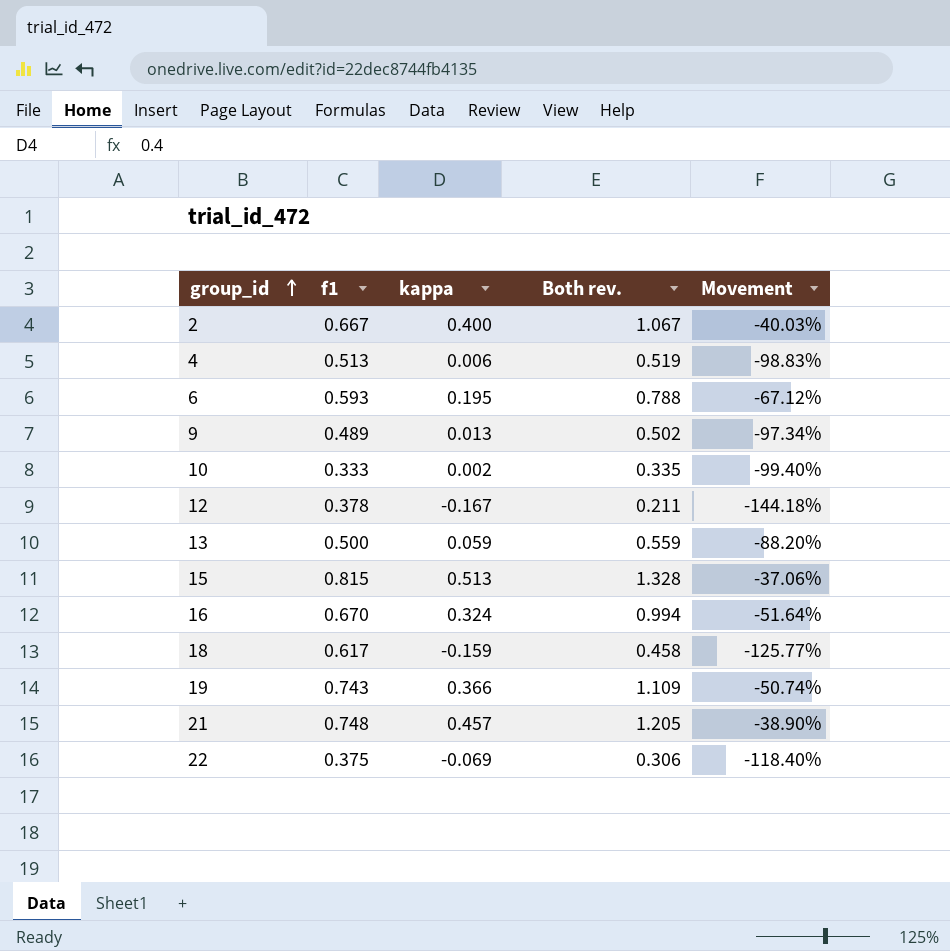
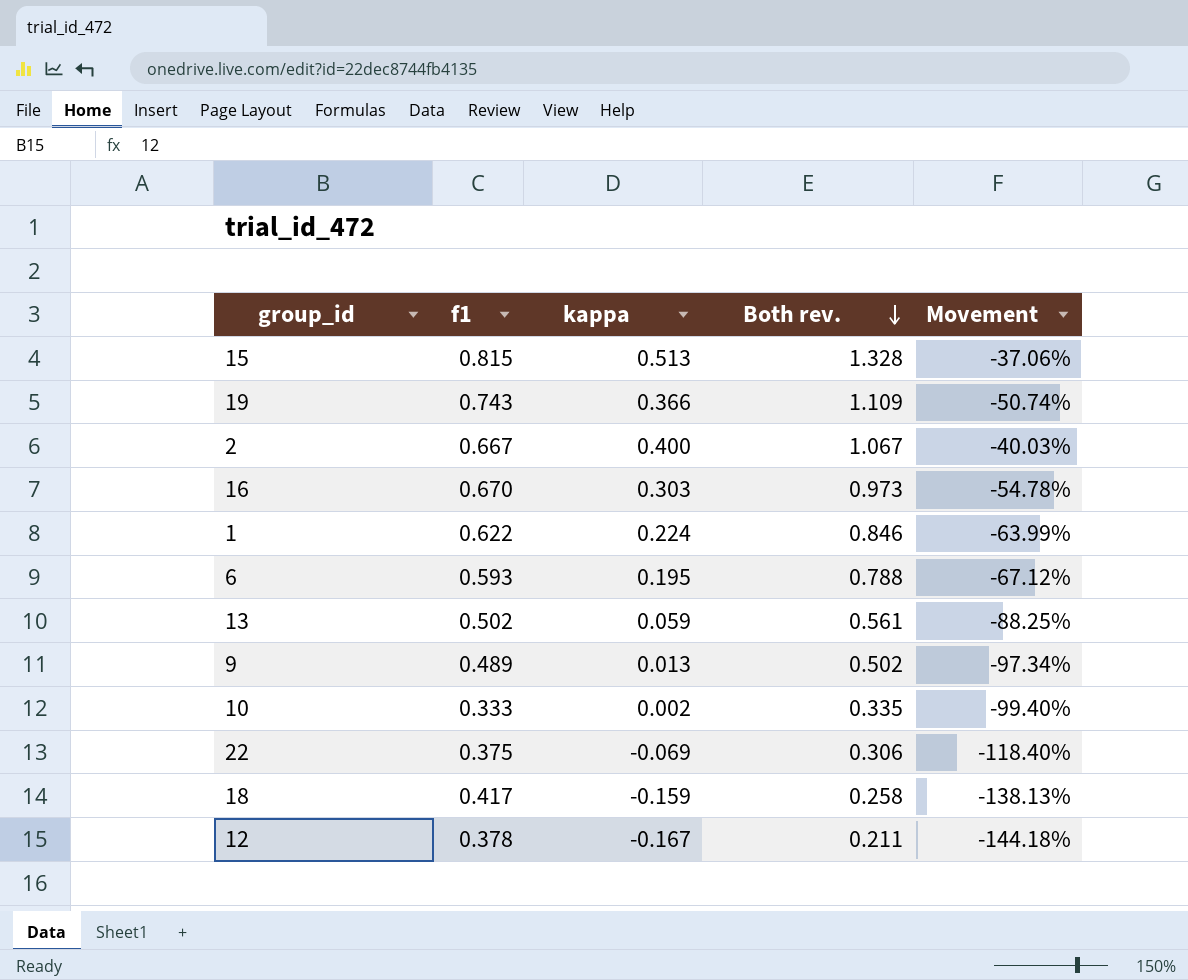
row order: group_id ascending -> Both rev. descending
row 4: 0.513 | 0.006 | 0.519 | -98.83% -> none
row 21: 0.748 | 0.457 | 1.205 | -38.90% -> none
16 | kappa: 0.324 -> 0.303
16 | Both rev.: 0.994 -> 0.973
16 | Movement: -51.64% -> -54.78%
row 1: none -> 0.622 | 0.224 | 0.846 | -63.99%
13 | f1: 0.500 -> 0.502
13 | Both rev.: 0.559 -> 0.561
13 | Movement: -88.20% -> -88.25%
18 | f1: 0.617 -> 0.417
18 | Both rev.: 0.458 -> 0.258
18 | Movement: -125.77% -> -138.13%

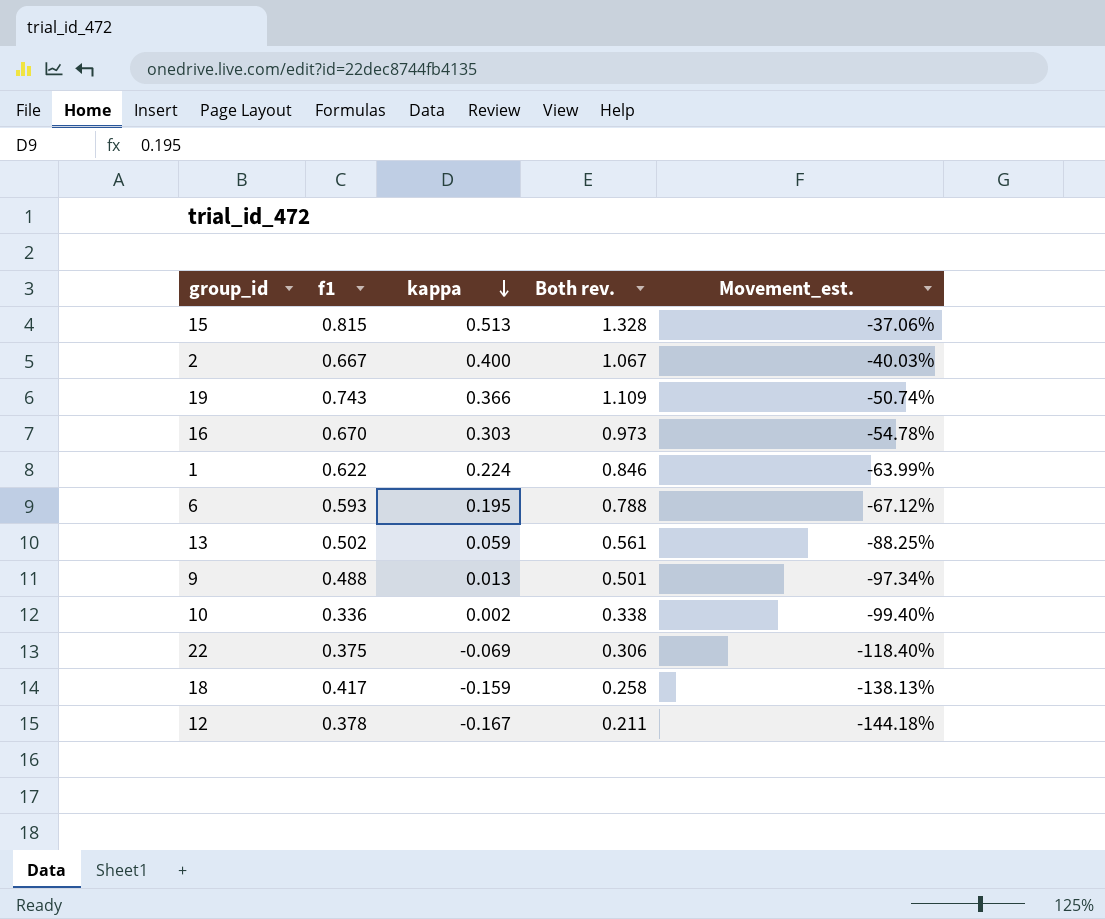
row order: Both rev. descending -> kappa descending
column name: Movement -> Movement_est.
9 | f1: 0.489 -> 0.488
9 | Both rev.: 0.502 -> 0.501
10 | f1: 0.333 -> 0.336
10 | Both rev.: 0.335 -> 0.338

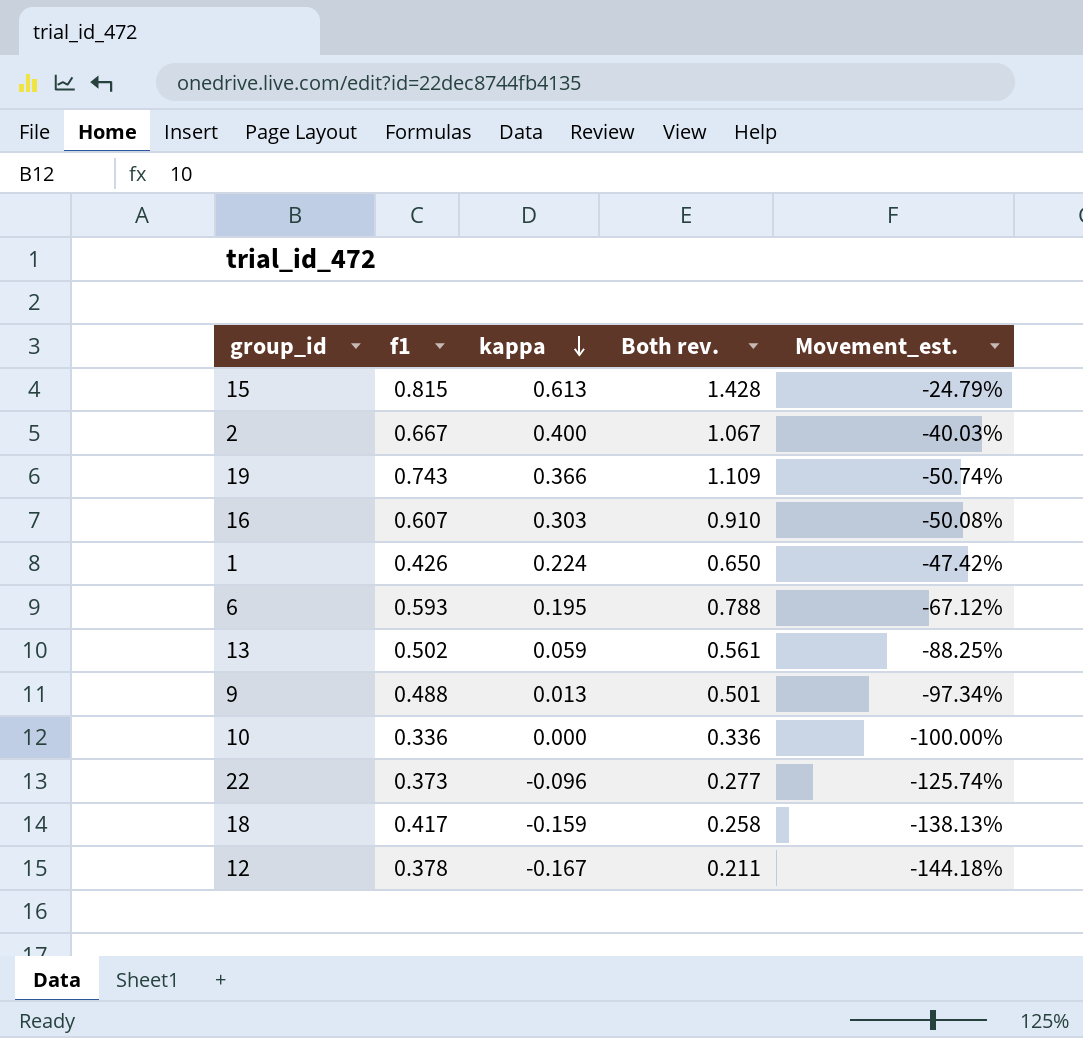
15 | kappa: 0.513 -> 0.613
15 | Both rev.: 1.328 -> 1.428
15 | Movement_est.: -37.06% -> -24.79%
16 | f1: 0.670 -> 0.607
16 | Both rev.: 0.973 -> 0.910
16 | Movement_est.: -54.78% -> -50.08%
1 | f1: 0.622 -> 0.426
1 | Both rev.: 0.846 -> 0.650
1 | Movement_est.: -63.99% -> -47.42%
10 | kappa: 0.002 -> 0.000
10 | Both rev.: 0.338 -> 0.336
10 | Movement_est.: -99.40% -> -100.00%
22 | f1: 0.375 -> 0.373
22 | kappa: -0.069 -> -0.096
22 | Both rev.: 0.306 -> 0.277
22 | Movement_est.: -118.40% -> -125.74%

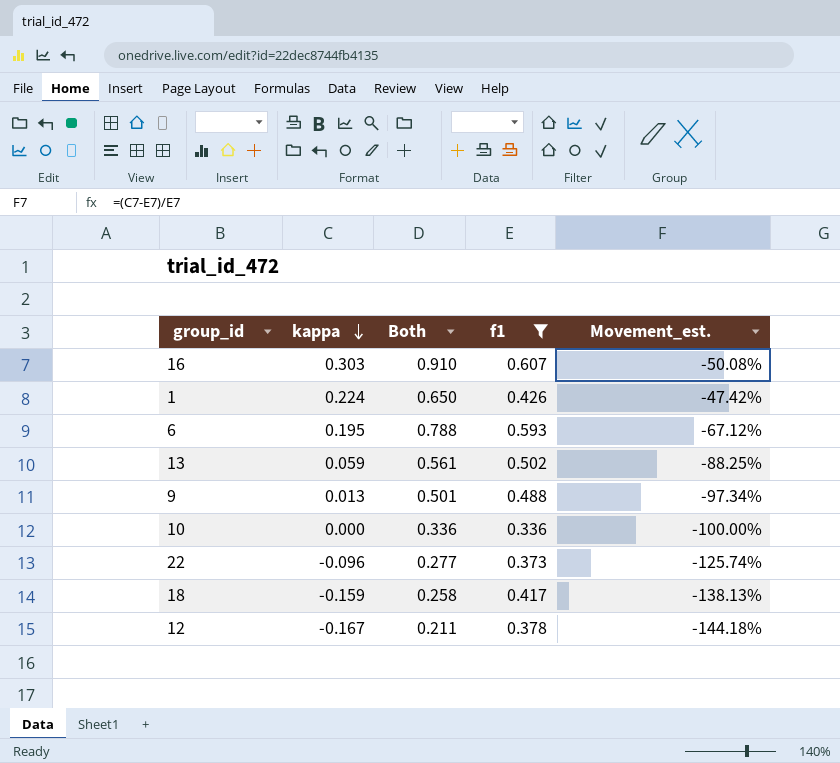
filter: none -> f1 <= 0.607
column name: Both rev. -> Both
column f1 | position: 2 -> 4

